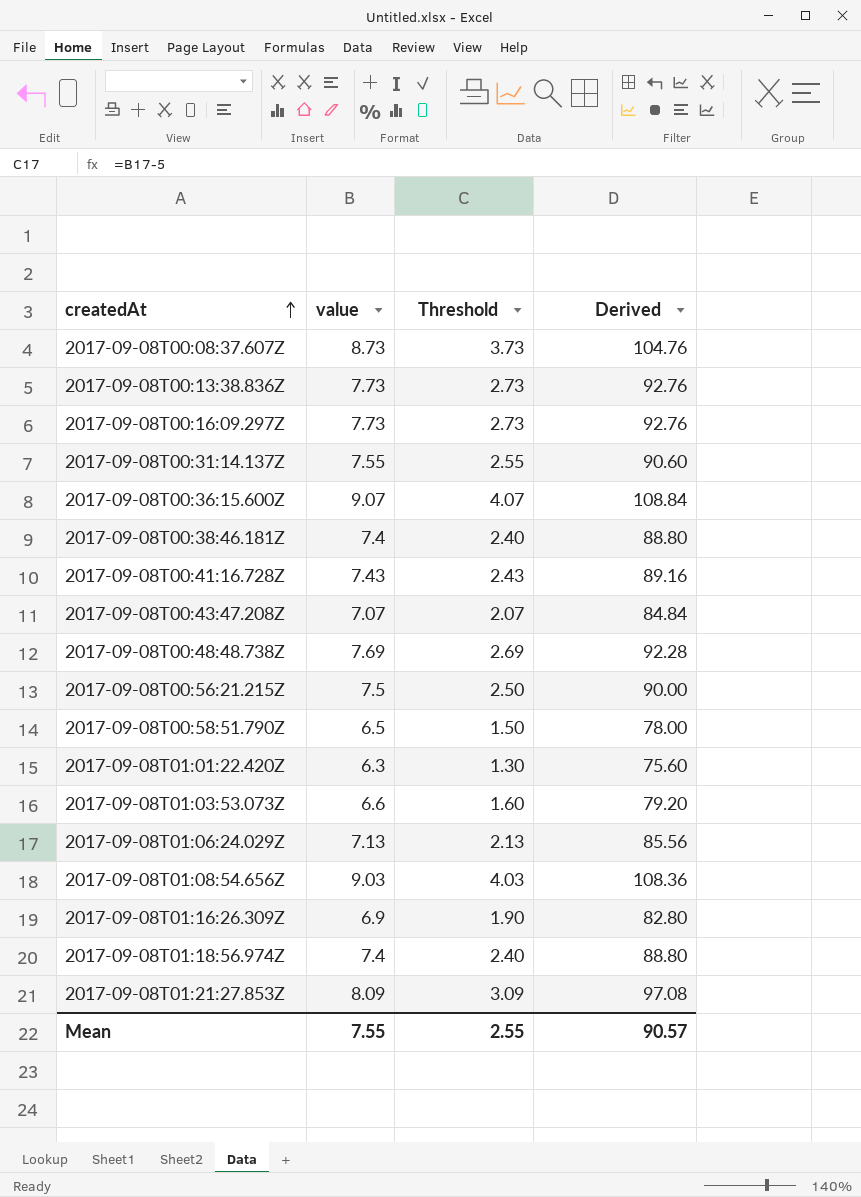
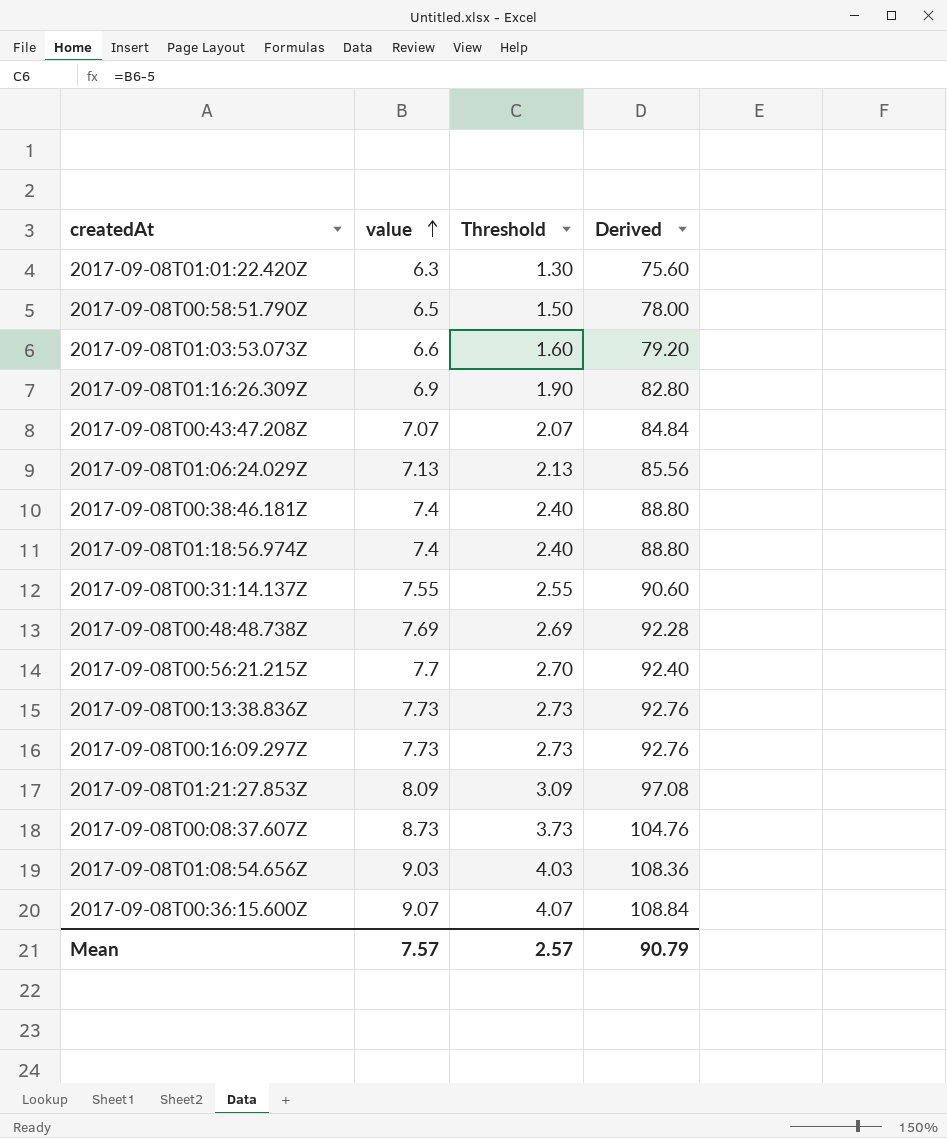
row order: createdAt ascending -> value ascending
row 2017-09-08T00:41:16.728Z: 7.43 | 2.43 | 89.16 -> none
2017-09-08T00:56:21.215Z | value: 7.5 -> 7.7
2017-09-08T00:56:21.215Z | Threshold: 2.50 -> 2.70
2017-09-08T00:56:21.215Z | Derived: 90.00 -> 92.40
Mean | value: 7.55 -> 7.57
Mean | Threshold: 2.55 -> 2.57
Mean | Derived: 90.57 -> 90.79

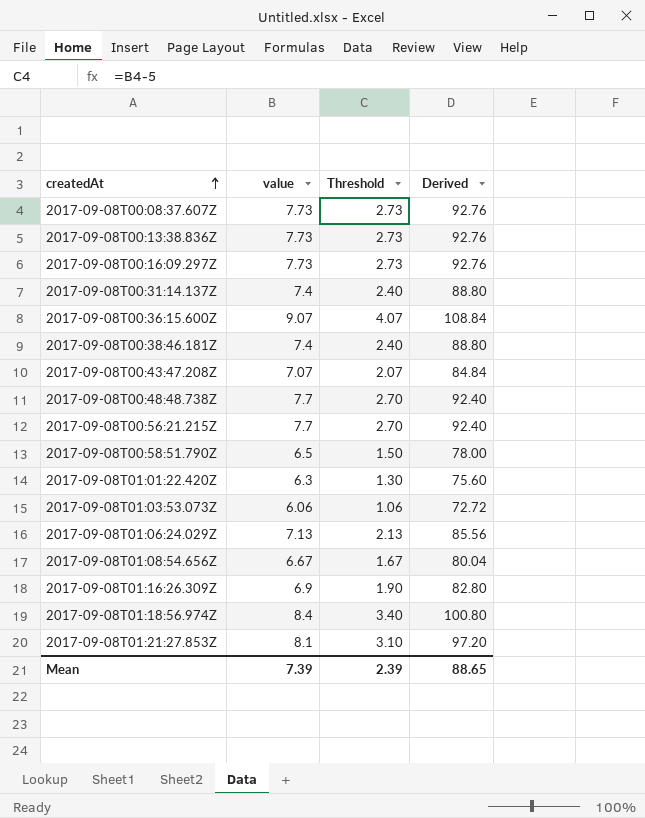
row order: value ascending -> createdAt ascending
2017-09-08T00:08:37.607Z | value: 8.73 -> 7.73
2017-09-08T00:08:37.607Z | Threshold: 3.73 -> 2.73
2017-09-08T00:08:37.607Z | Derived: 104.76 -> 92.76
2017-09-08T00:31:14.137Z | value: 7.55 -> 7.4
2017-09-08T00:31:14.137Z | Threshold: 2.55 -> 2.40
2017-09-08T00:31:14.137Z | Derived: 90.60 -> 88.80
2017-09-08T00:48:48.738Z | value: 7.69 -> 7.7
2017-09-08T00:48:48.738Z | Threshold: 2.69 -> 2.70
2017-09-08T00:48:48.738Z | Derived: 92.28 -> 92.40
2017-09-08T01:03:53.073Z | value: 6.6 -> 6.06
2017-09-08T01:03:53.073Z | Threshold: 1.60 -> 1.06
2017-09-08T01:03:53.073Z | Derived: 79.20 -> 72.72
2017-09-08T01:08:54.656Z | value: 9.03 -> 6.67
2017-09-08T01:08:54.656Z | Threshold: 4.03 -> 1.67
2017-09-08T01:08:54.656Z | Derived: 108.36 -> 80.04
2017-09-08T01:18:56.974Z | value: 7.4 -> 8.4
2017-09-08T01:18:56.974Z | Threshold: 2.40 -> 3.40
2017-09-08T01:18:56.974Z | Derived: 88.80 -> 100.80
2017-09-08T01:21:27.853Z | value: 8.09 -> 8.1
2017-09-08T01:21:27.853Z | Threshold: 3.09 -> 3.10
2017-09-08T01:21:27.853Z | Derived: 97.08 -> 97.20
Mean | value: 7.57 -> 7.39
Mean | Threshold: 2.57 -> 2.39
Mean | Derived: 90.79 -> 88.65

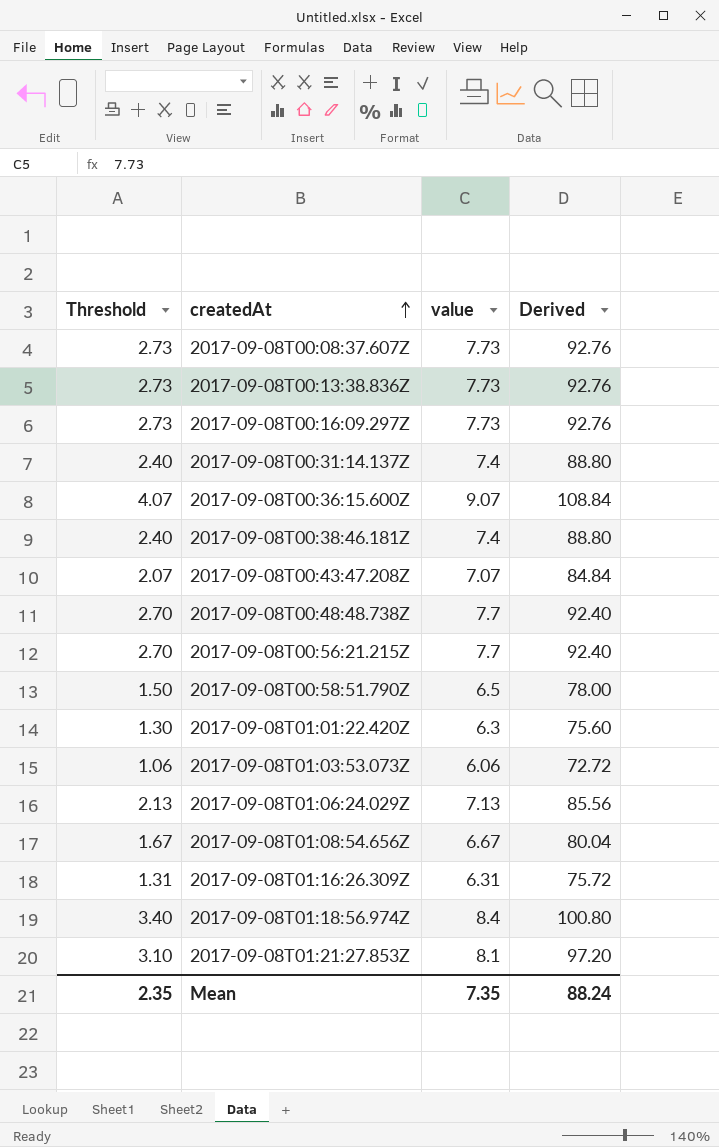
column Threshold | position: 3 -> 1
2017-09-08T01:16:26.309Z | Threshold: 1.90 -> 1.31
2017-09-08T01:16:26.309Z | value: 6.9 -> 6.31
2017-09-08T01:16:26.309Z | Derived: 82.80 -> 75.72
Mean | Threshold: 2.39 -> 2.35
Mean | value: 7.39 -> 7.35
Mean | Derived: 88.65 -> 88.24

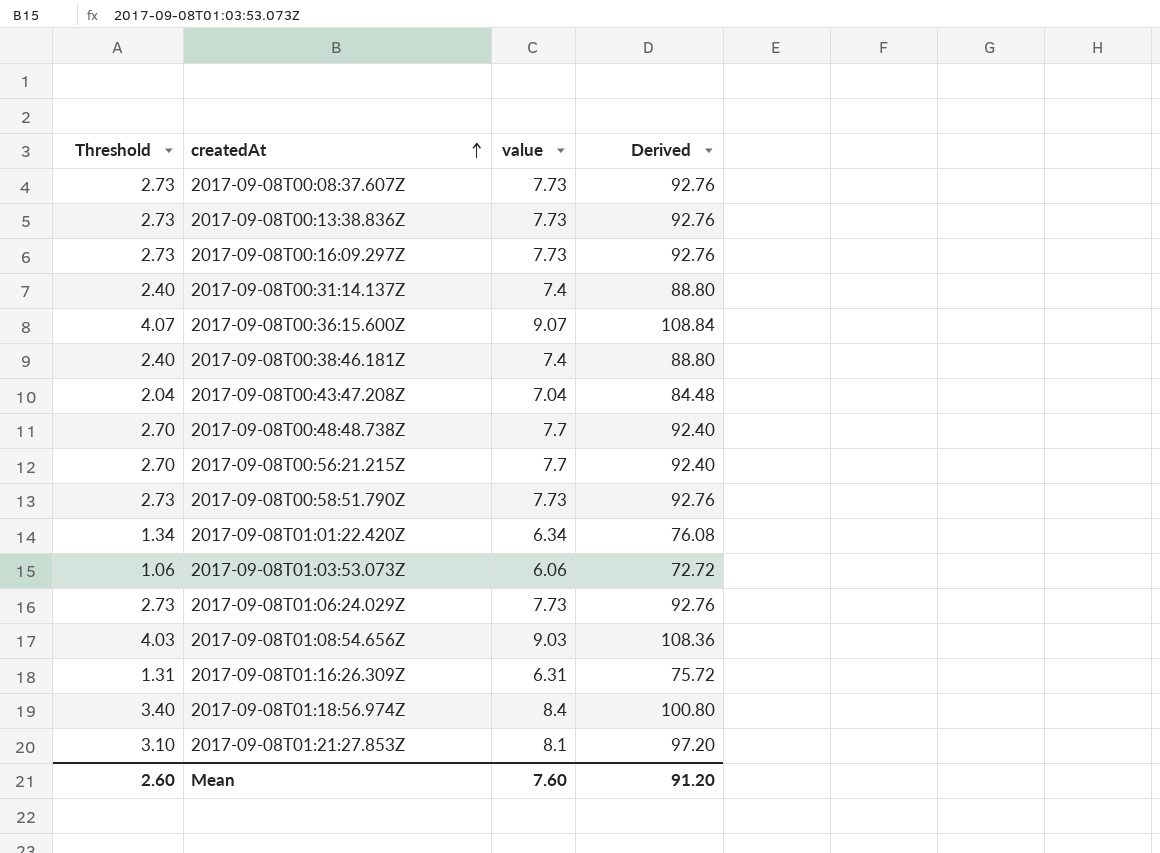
2017-09-08T00:43:47.208Z | Threshold: 2.07 -> 2.04
2017-09-08T00:43:47.208Z | value: 7.07 -> 7.04
2017-09-08T00:43:47.208Z | Derived: 84.84 -> 84.48
2017-09-08T00:58:51.790Z | Threshold: 1.50 -> 2.73
2017-09-08T00:58:51.790Z | value: 6.5 -> 7.73
2017-09-08T00:58:51.790Z | Derived: 78.00 -> 92.76
2017-09-08T01:01:22.420Z | Threshold: 1.30 -> 1.34
2017-09-08T01:01:22.420Z | value: 6.3 -> 6.34
2017-09-08T01:01:22.420Z | Derived: 75.60 -> 76.08
2017-09-08T01:06:24.029Z | Threshold: 2.13 -> 2.73
2017-09-08T01:06:24.029Z | value: 7.13 -> 7.73
2017-09-08T01:06:24.029Z | Derived: 85.56 -> 92.76
2017-09-08T01:08:54.656Z | Threshold: 1.67 -> 4.03
2017-09-08T01:08:54.656Z | value: 6.67 -> 9.03
2017-09-08T01:08:54.656Z | Derived: 80.04 -> 108.36
Mean | Threshold: 2.35 -> 2.60
Mean | value: 7.35 -> 7.60
Mean | Derived: 88.24 -> 91.20

